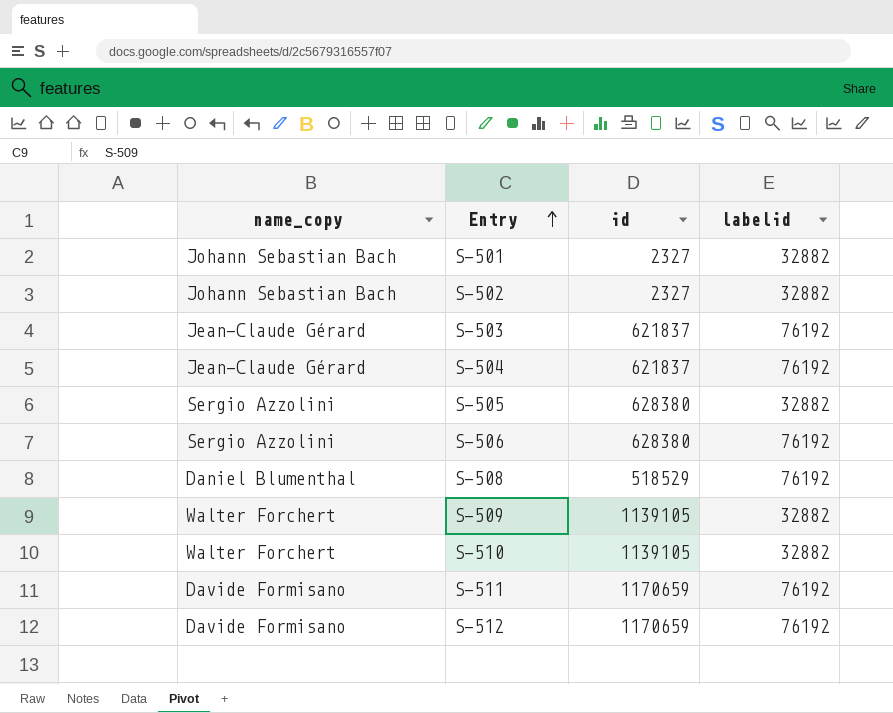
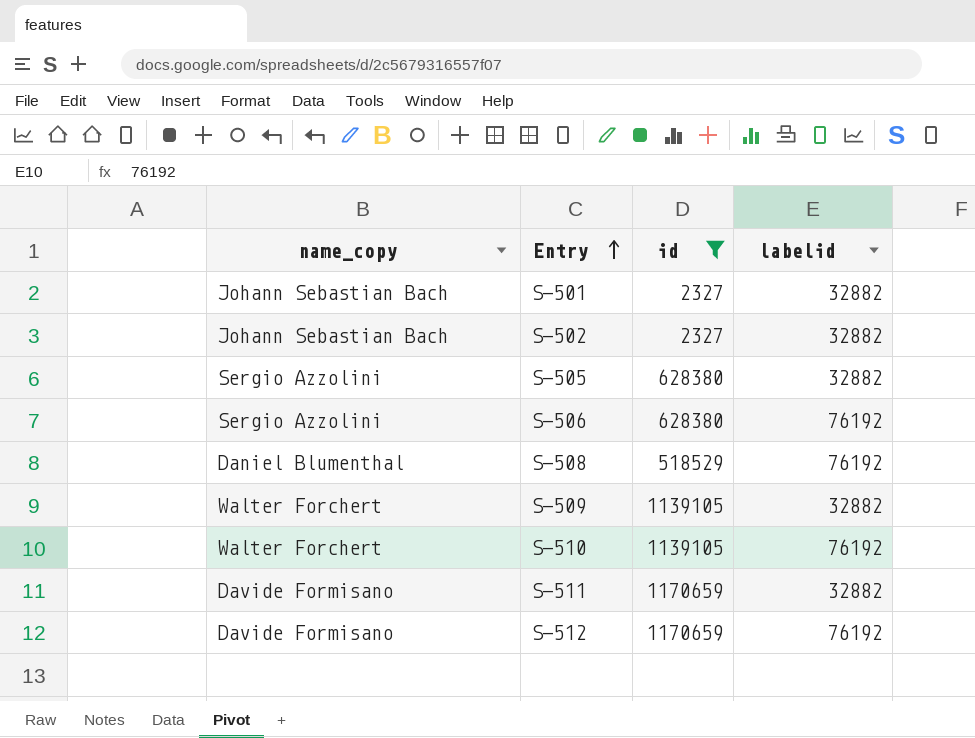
filter: none -> id != 621837
S-510 | labelid: 32882 -> 76192
S-511 | labelid: 76192 -> 32882

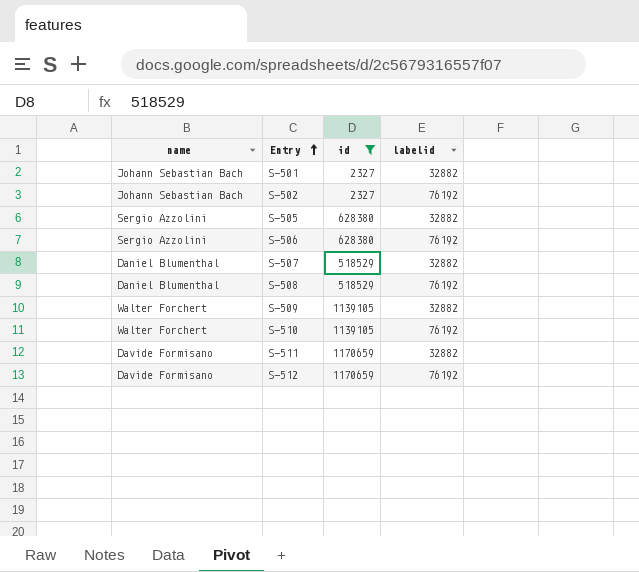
column name: name_copy -> name
S-502 | labelid: 32882 -> 76192
row S-507: none -> Daniel Blumenthal | 518529 | 32882

